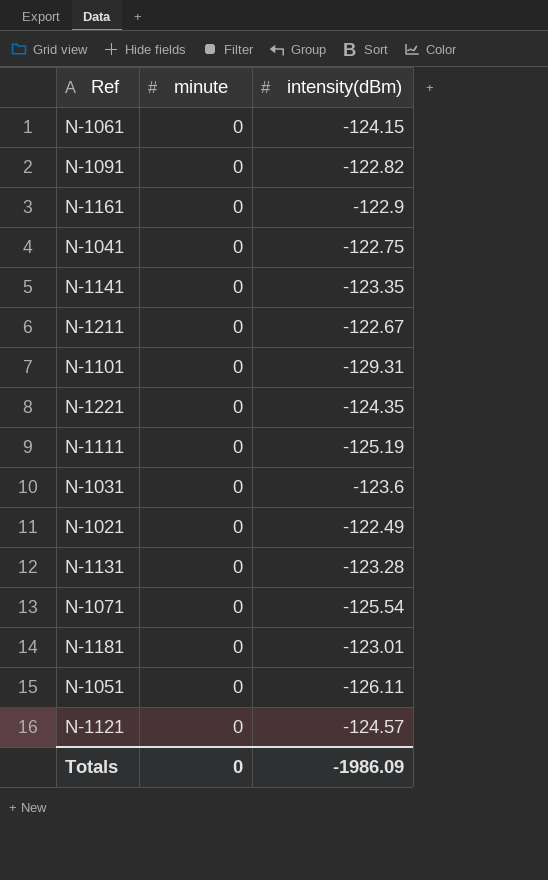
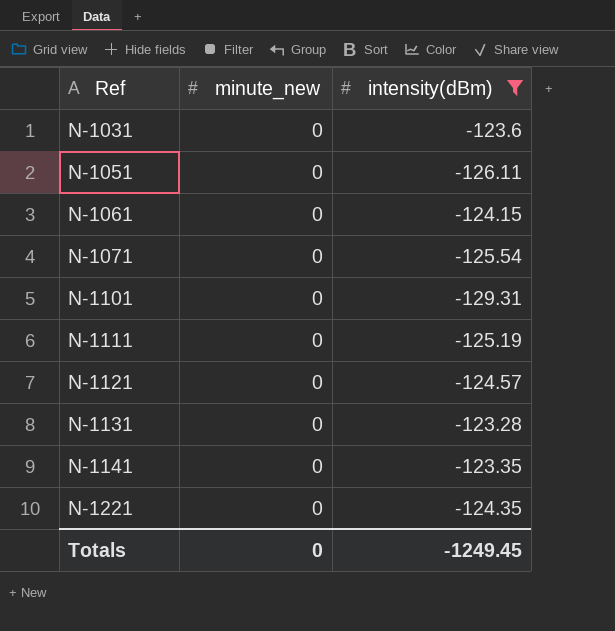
filter: none -> intensity(dBm) <= -123.28
row order: none -> Ref ascending
column name: minute -> minute_new
Totals | intensity(dBm): -1986.09 -> -1249.45

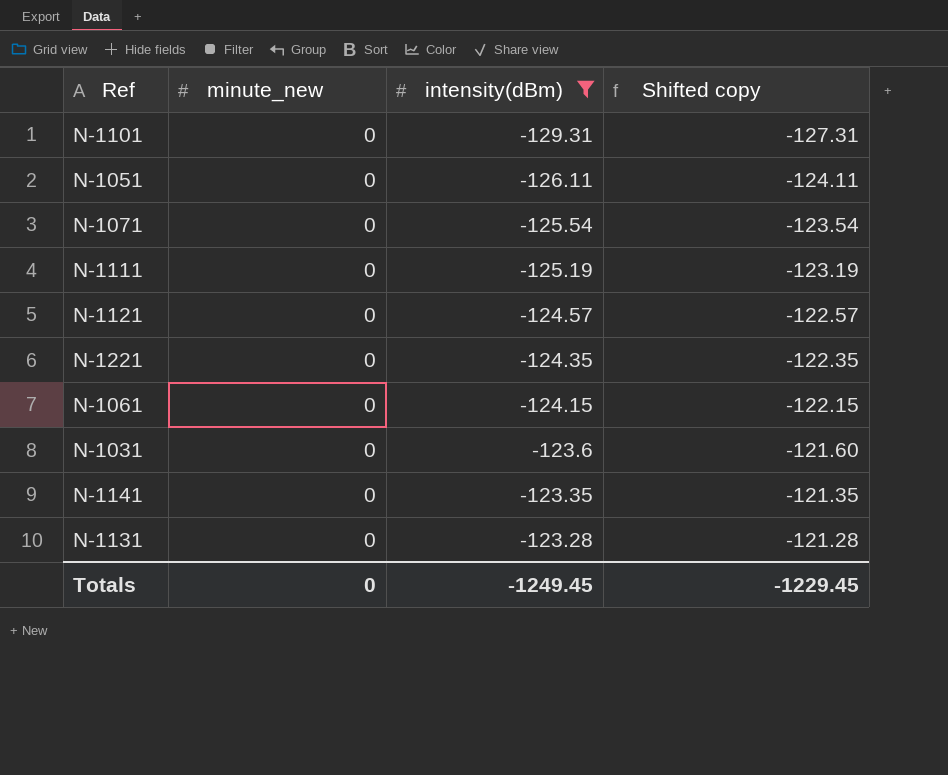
row order: Ref ascending -> intensity(dBm) ascending
column Shifted copy | formula: none -> [intensity(dBm)] + 2

